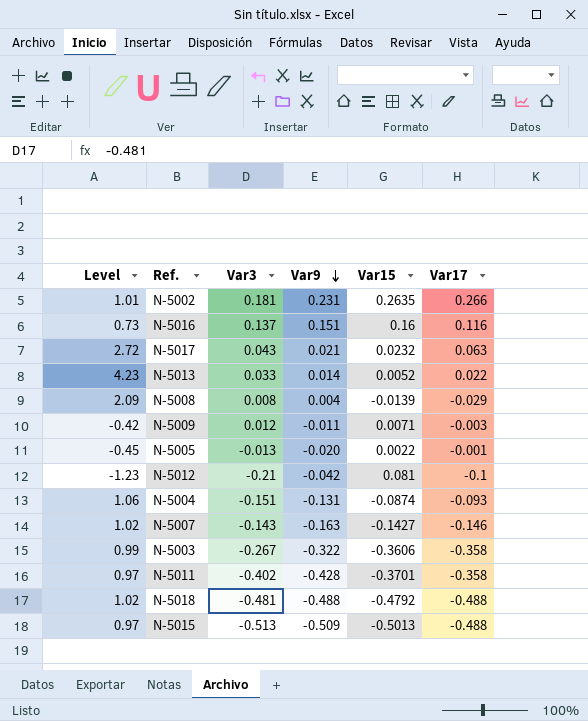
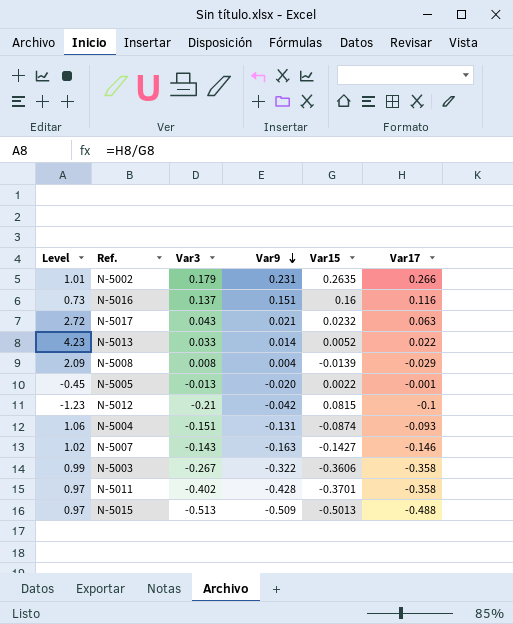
row N-5009: -0.42 | 0.012 | -0.011 | 0.0071 | -0.003 -> none
row N-5018: 1.02 | -0.481 | -0.488 | -0.4792 | -0.488 -> none
N-5002 | Var3: 0.181 -> 0.179
N-5012 | Var15: 0.081 -> 0.0815

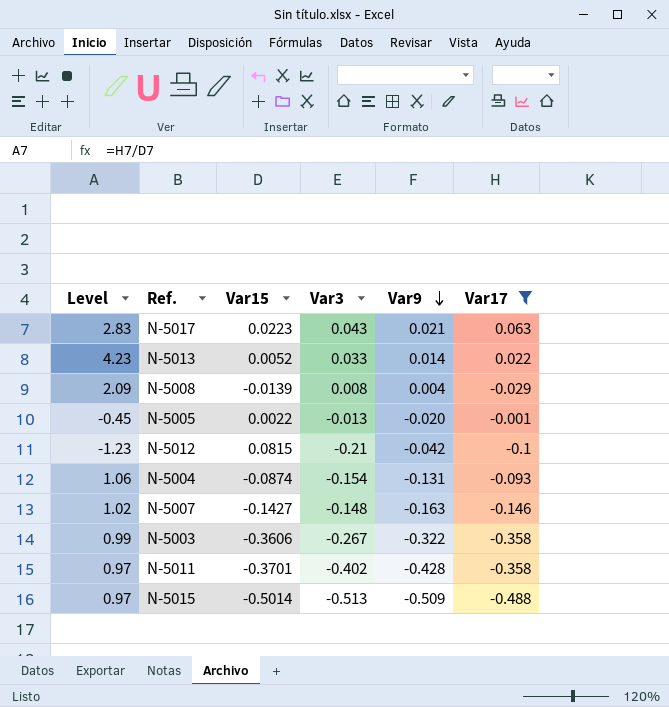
filter: none -> Var17 <= 0.063
column Var15 | position: 5 -> 3
N-5017 | Level: 2.72 -> 2.83
N-5017 | Var15: 0.0232 -> 0.0223
N-5004 | Var3: -0.151 -> -0.154
N-5007 | Var3: -0.143 -> -0.148
N-5015 | Var15: -0.5013 -> -0.5014

